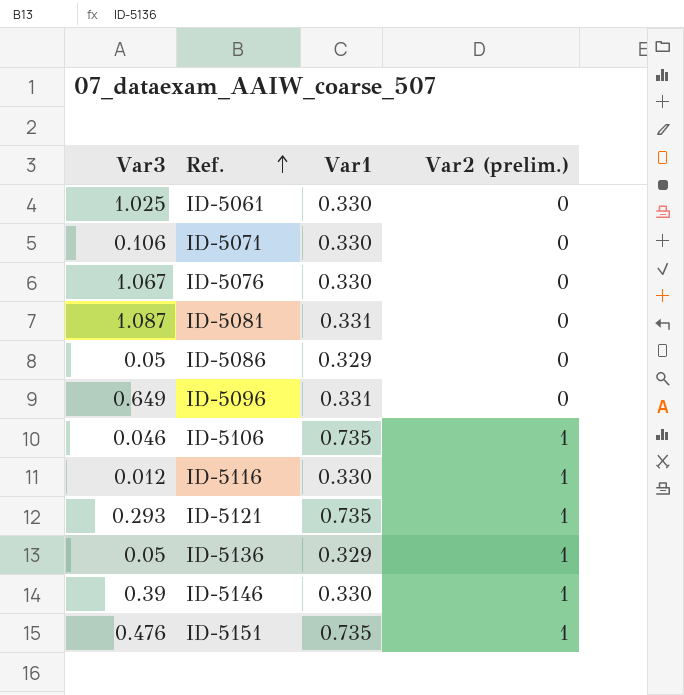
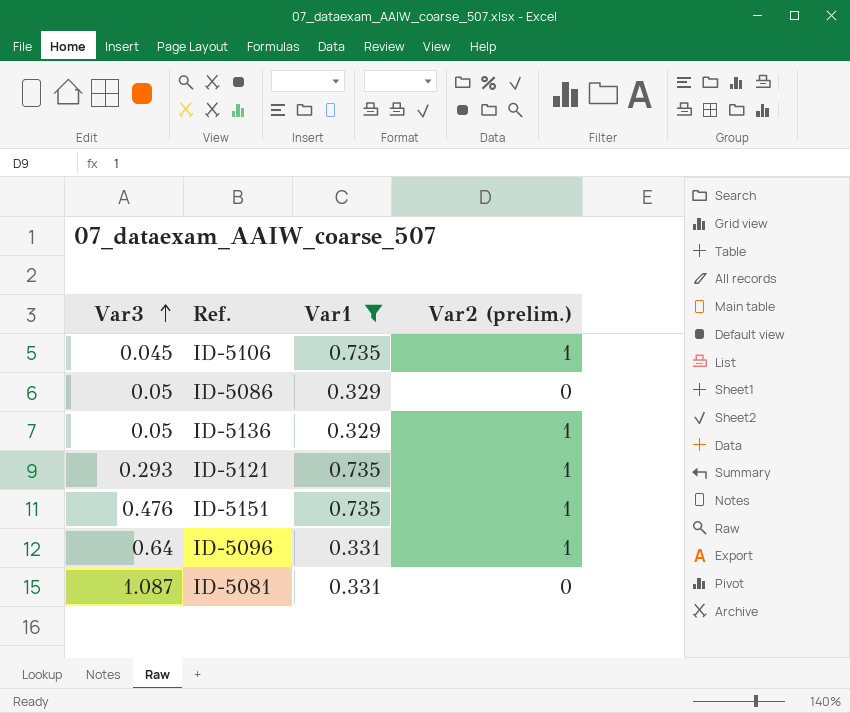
filter: none -> Var1 != 0.330
row order: Ref. ascending -> Var3 ascending
ID-5106 | Var3: 0.046 -> 0.045
ID-5096 | Var3: 0.649 -> 0.64
ID-5096 | Var2 (prelim.): 0 -> 1

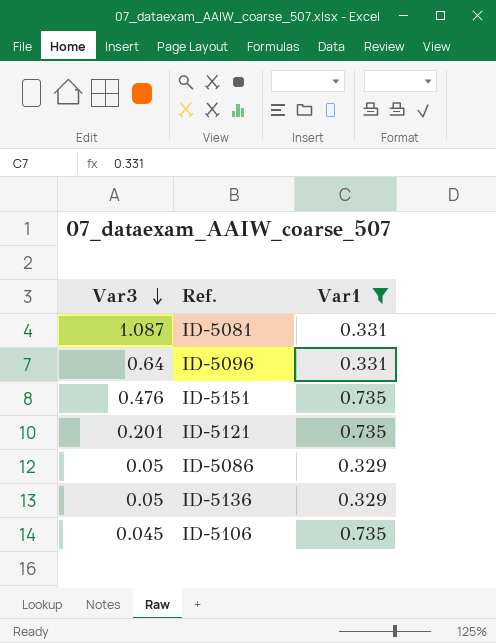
row order: Var3 ascending -> Var3 descending
column Var2 (prelim.) | position: 4 -> none
ID-5121 | Var3: 0.293 -> 0.201

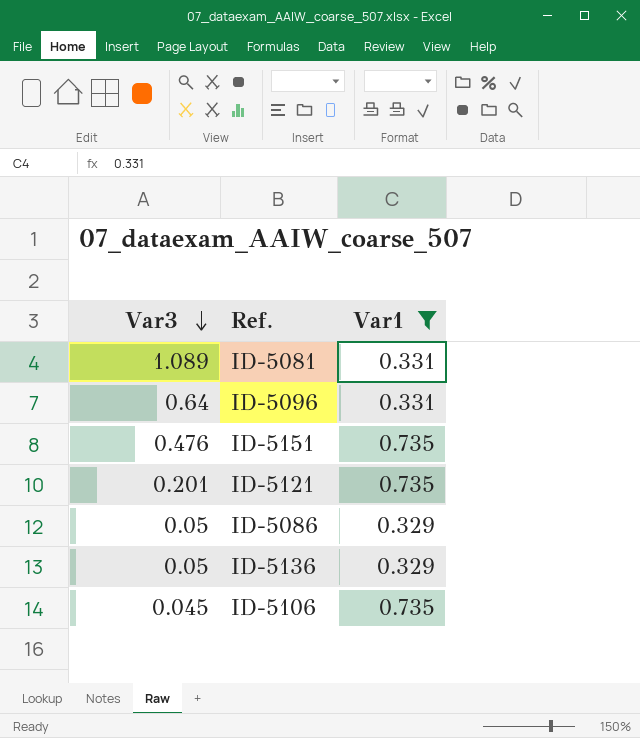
ID-5081 | Var3: 1.087 -> 1.089

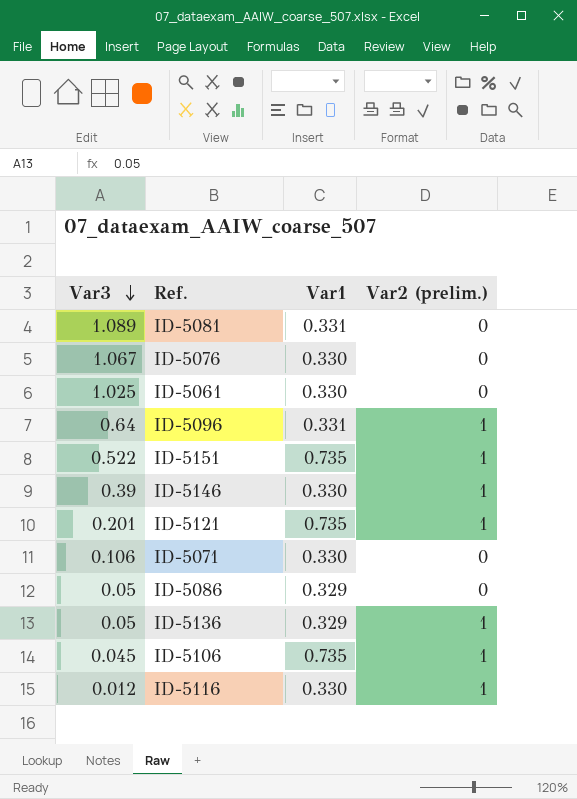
filter: Var1 != 0.330 -> none
column Var2 (prelim.) | position: none -> 4
ID-5151 | Var3: 0.476 -> 0.522

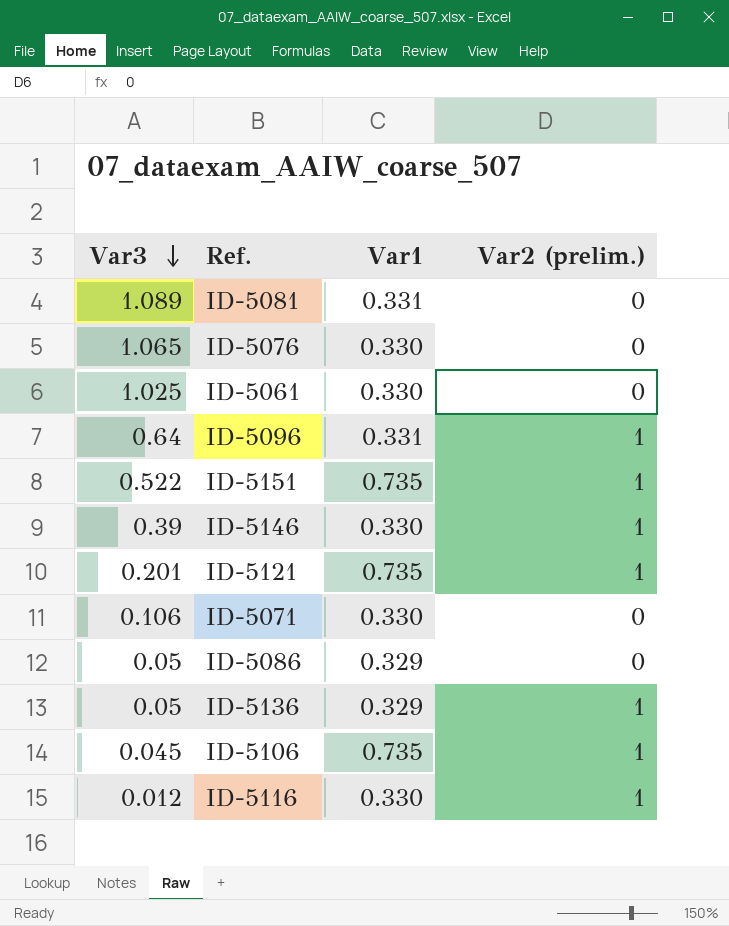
ID-5076 | Var3: 1.067 -> 1.065

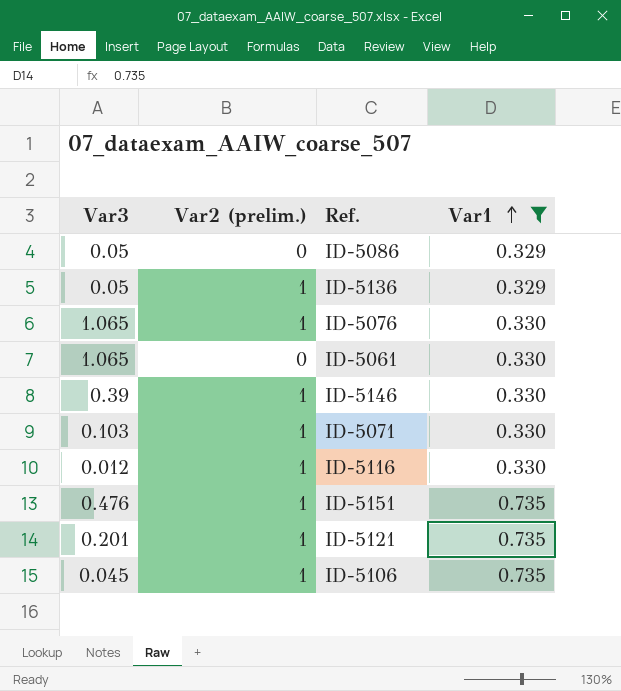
filter: none -> Var1 != 0.331
row order: Var3 descending -> Var1 ascending
column Var2 (prelim.) | position: 4 -> 2
ID-5076 | Var2 (prelim.): 0 -> 1
ID-5061 | Var3: 1.025 -> 1.065
ID-5071 | Var3: 0.106 -> 0.103
ID-5071 | Var2 (prelim.): 0 -> 1
ID-5151 | Var3: 0.522 -> 0.476

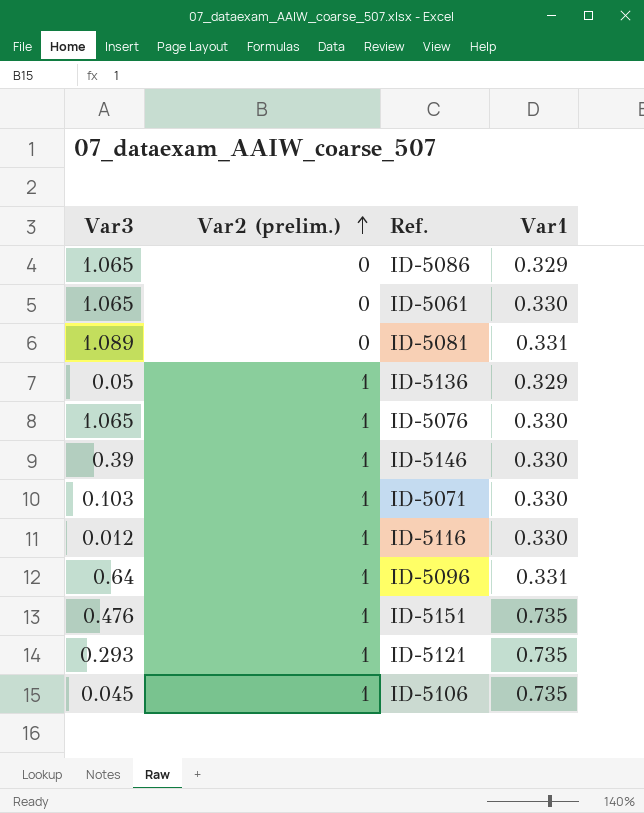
filter: Var1 != 0.331 -> none
row order: Var1 ascending -> Var2 (prelim.) ascending
ID-5086 | Var3: 0.05 -> 1.065
ID-5121 | Var3: 0.201 -> 0.293

